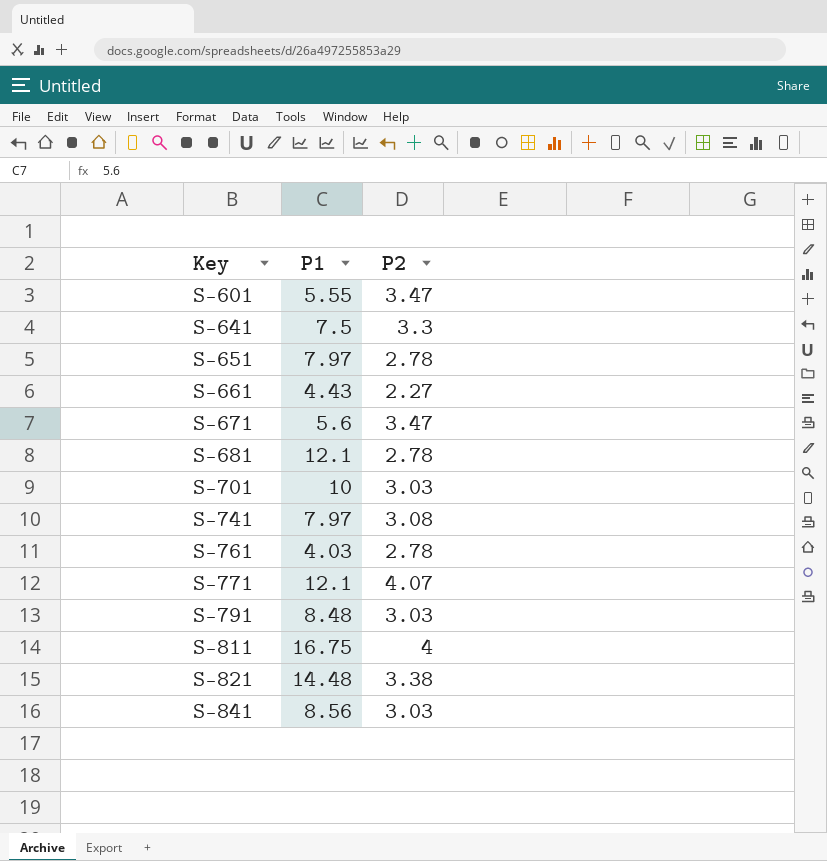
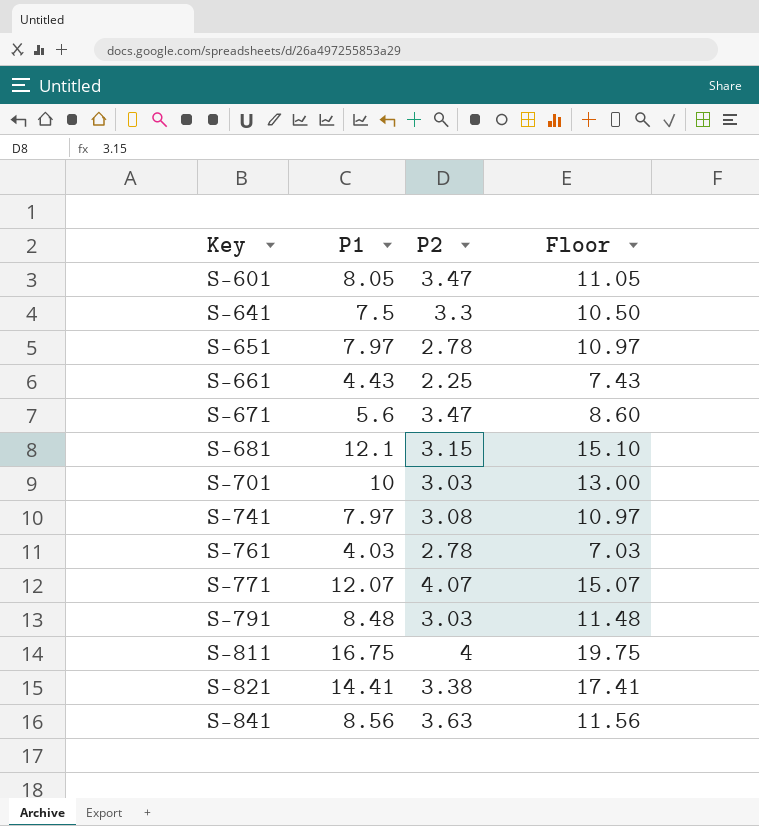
column Floor | formula: none -> [P1] + 3
S-601 | P1: 5.55 -> 8.05
S-661 | P2: 2.27 -> 2.25
S-681 | P2: 2.78 -> 3.15
S-771 | P1: 12.1 -> 12.07
S-821 | P1: 14.48 -> 14.41
S-841 | P2: 3.03 -> 3.63

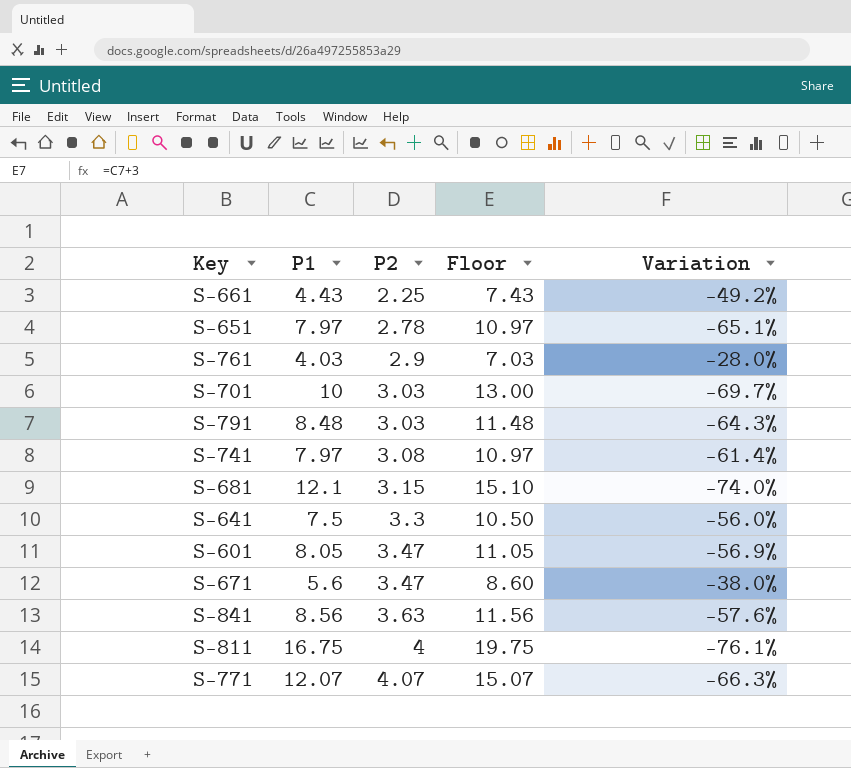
row order: Key ascending -> P2 ascending
column Variation | formula: none -> ([P2] - [P1]) / [P1]
row S-821: 14.41 | 3.38 | 17.41 -> none
S-761 | P2: 2.78 -> 2.9

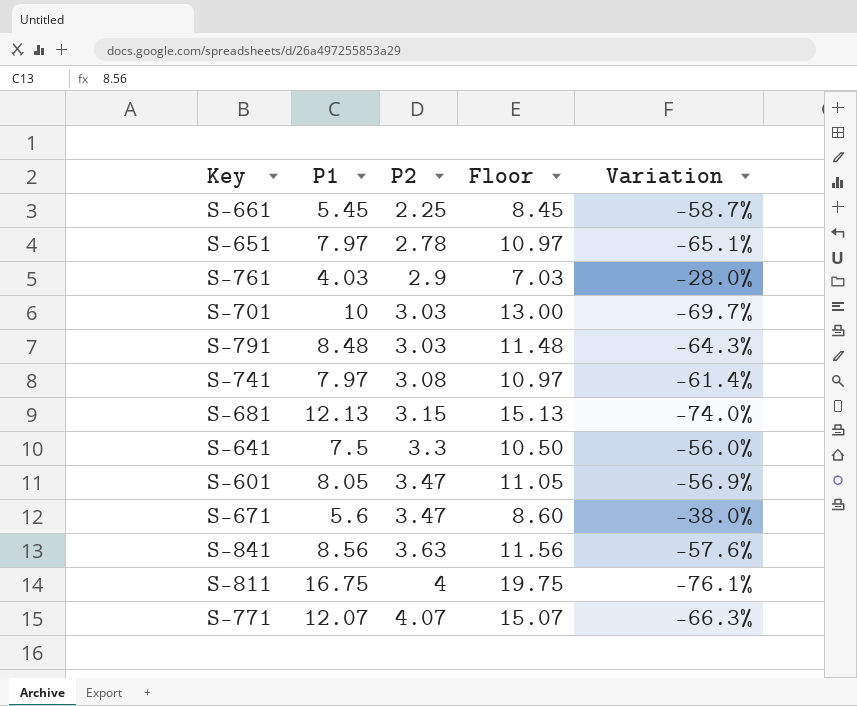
S-661 | P1: 4.43 -> 5.45
S-661 | Floor: 7.43 -> 8.45
S-661 | Variation: -49.2% -> -58.7%
S-681 | P1: 12.1 -> 12.13
S-681 | Floor: 15.10 -> 15.13

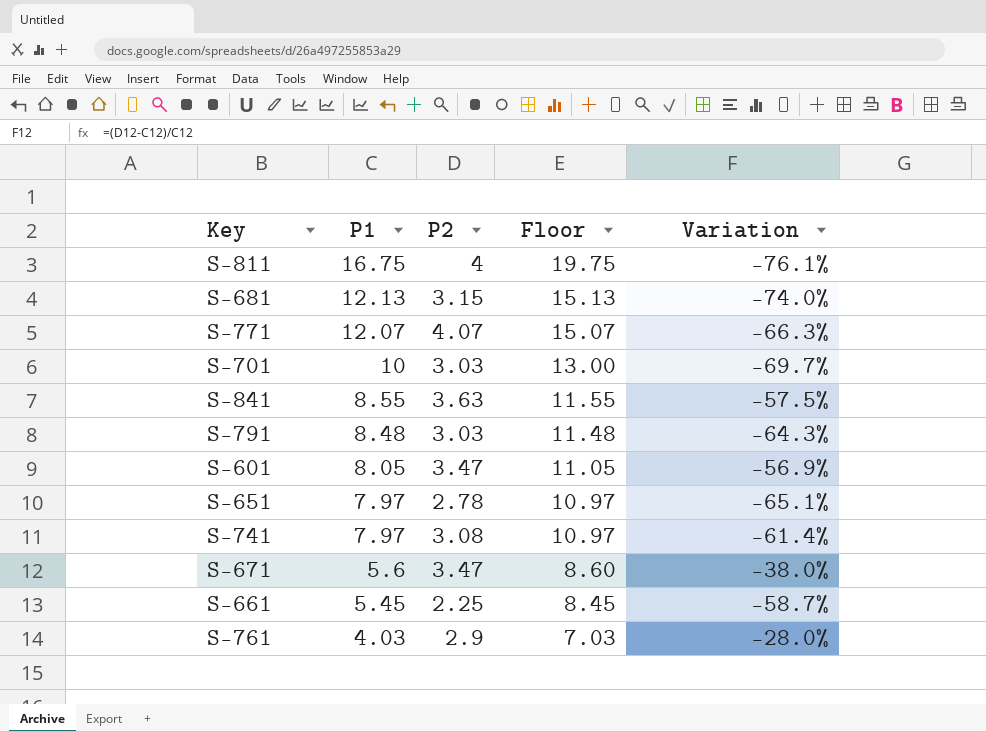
row order: P2 ascending -> P1 descending
row S-641: 7.5 | 3.3 | 10.50 | -56.0% -> none
S-841 | P1: 8.56 -> 8.55
S-841 | Floor: 11.56 -> 11.55
S-841 | Variation: -57.6% -> -57.5%

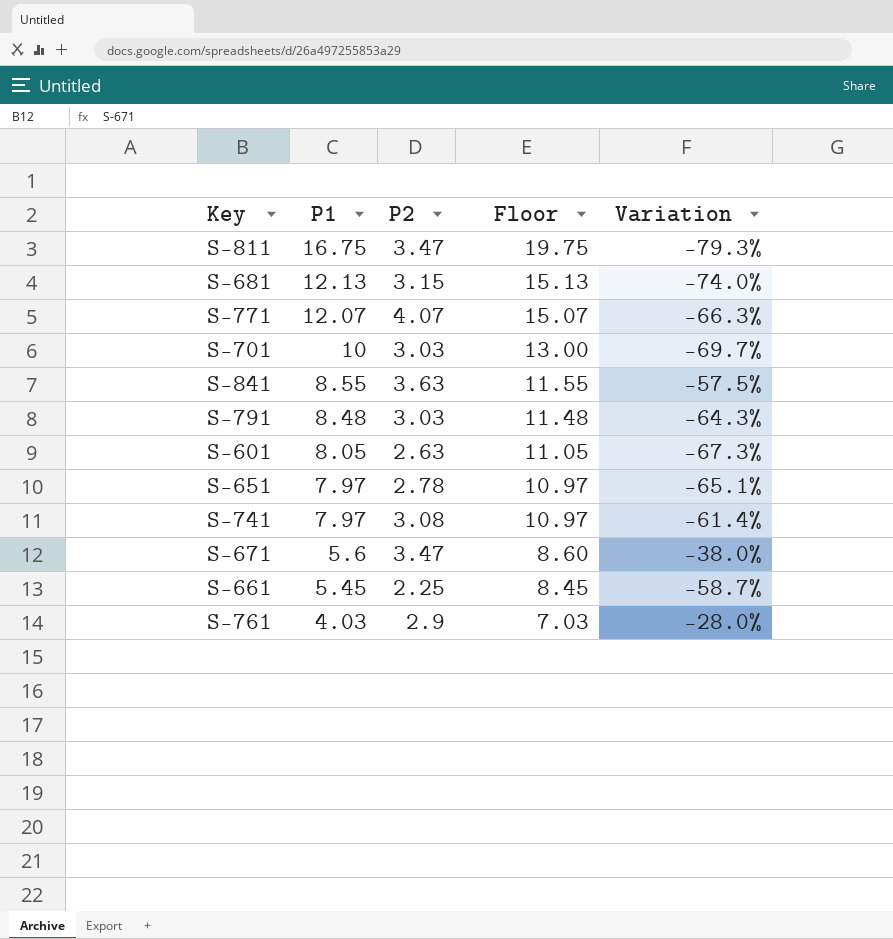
S-811 | P2: 4 -> 3.47
S-811 | Variation: -76.1% -> -79.3%
S-601 | P2: 3.47 -> 2.63
S-601 | Variation: -56.9% -> -67.3%

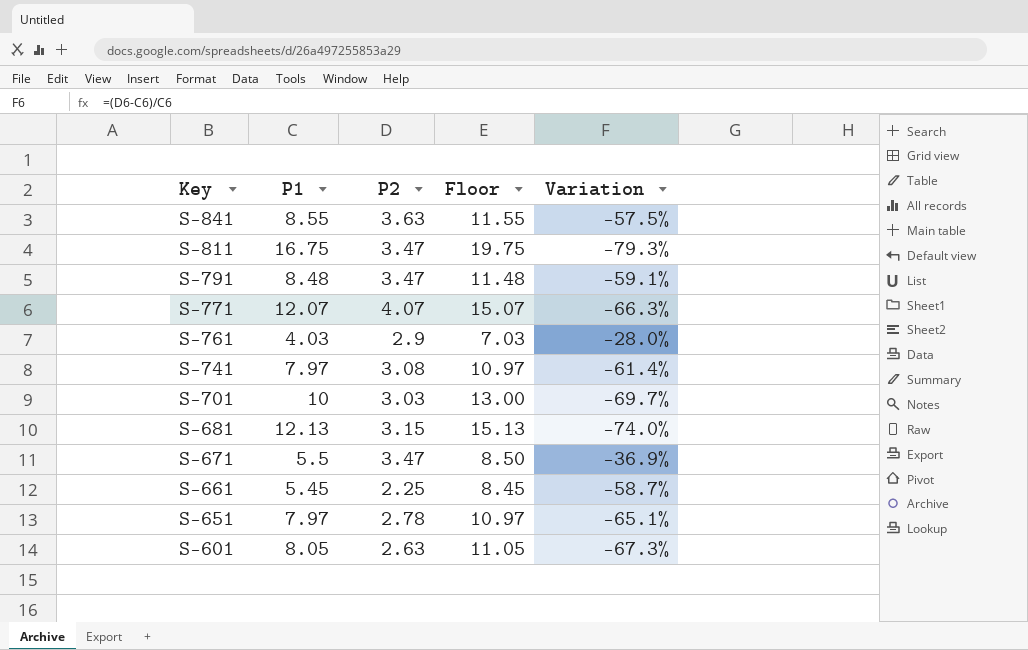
row order: P1 descending -> Key descending
S-791 | P2: 3.03 -> 3.47
S-791 | Variation: -64.3% -> -59.1%
S-671 | P1: 5.6 -> 5.5
S-671 | Floor: 8.60 -> 8.50
S-671 | Variation: -38.0% -> -36.9%

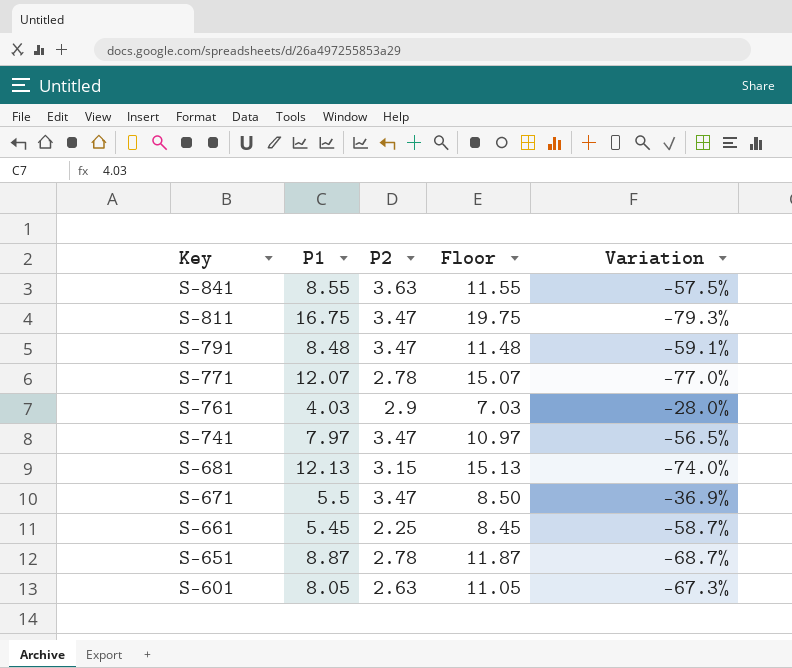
row S-701: 10 | 3.03 | 13.00 | -69.7% -> none
S-771 | P2: 4.07 -> 2.78
S-771 | Variation: -66.3% -> -77.0%
S-741 | P2: 3.08 -> 3.47
S-741 | Variation: -61.4% -> -56.5%
S-651 | P1: 7.97 -> 8.87
S-651 | Floor: 10.97 -> 11.87
S-651 | Variation: -65.1% -> -68.7%

